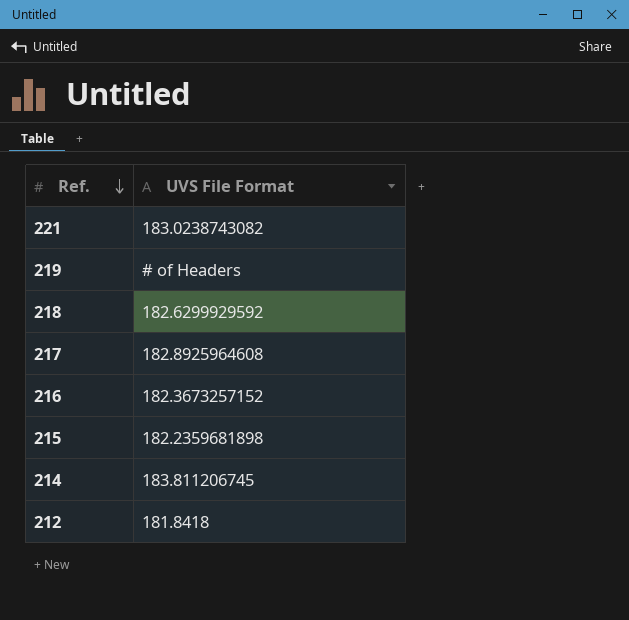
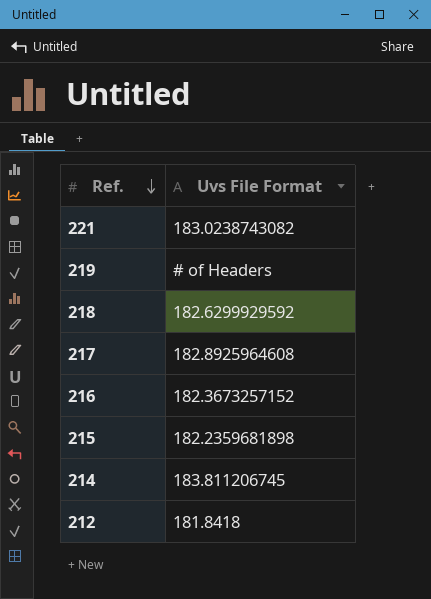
column name: UVS File Format -> Uvs File Format

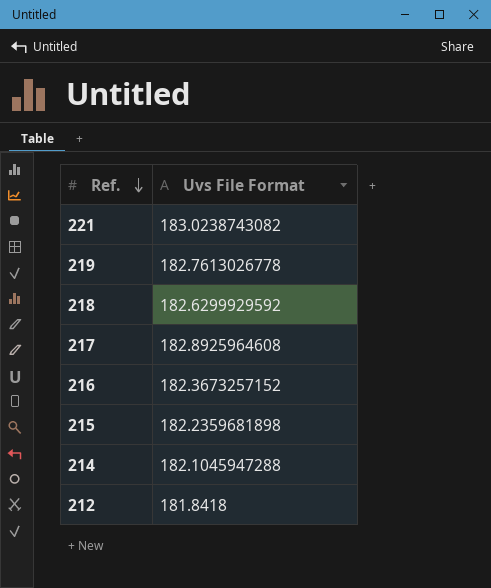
219 | Uvs File Format: # of Headers -> 182.7613026778
214 | Uvs File Format: 183.811206745 -> 182.1045947288

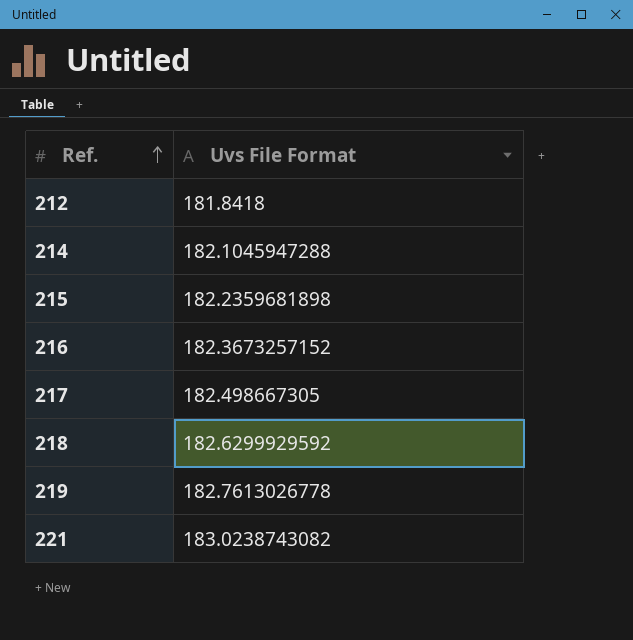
row order: Ref. descending -> Ref. ascending
217 | Uvs File Format: 182.8925964608 -> 182.498667305

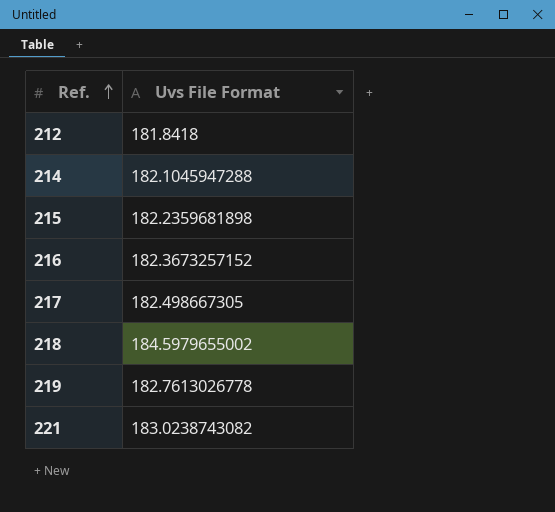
218 | Uvs File Format: 182.6299929592 -> 184.5979655002

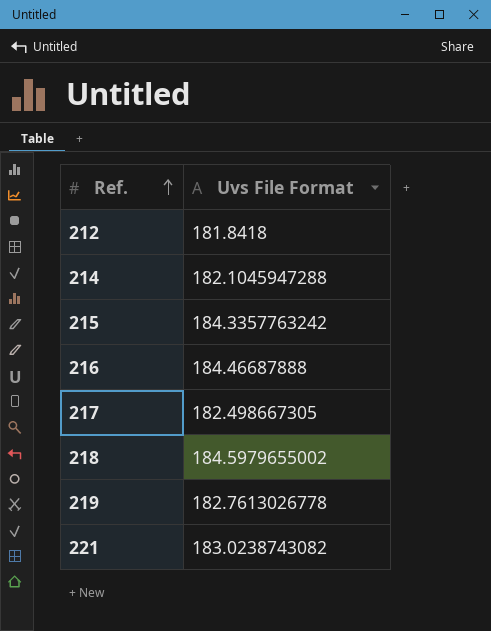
215 | Uvs File Format: 182.2359681898 -> 184.3357763242
216 | Uvs File Format: 182.3673257152 -> 184.46687888

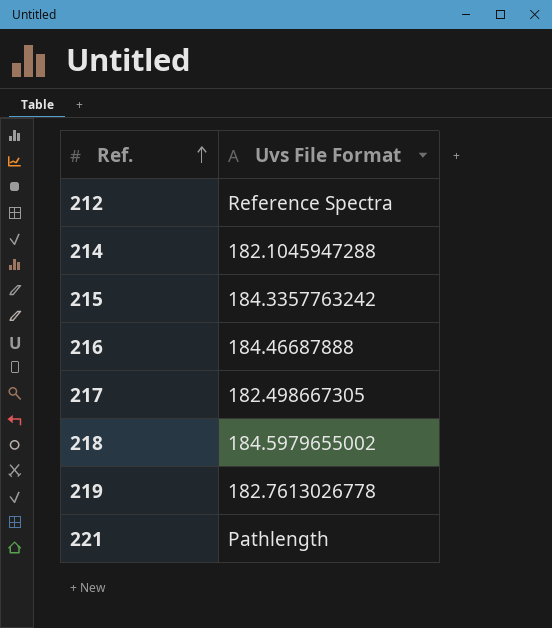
212 | Uvs File Format: 181.8418 -> Reference Spectra
221 | Uvs File Format: 183.0238743082 -> Pathlength

